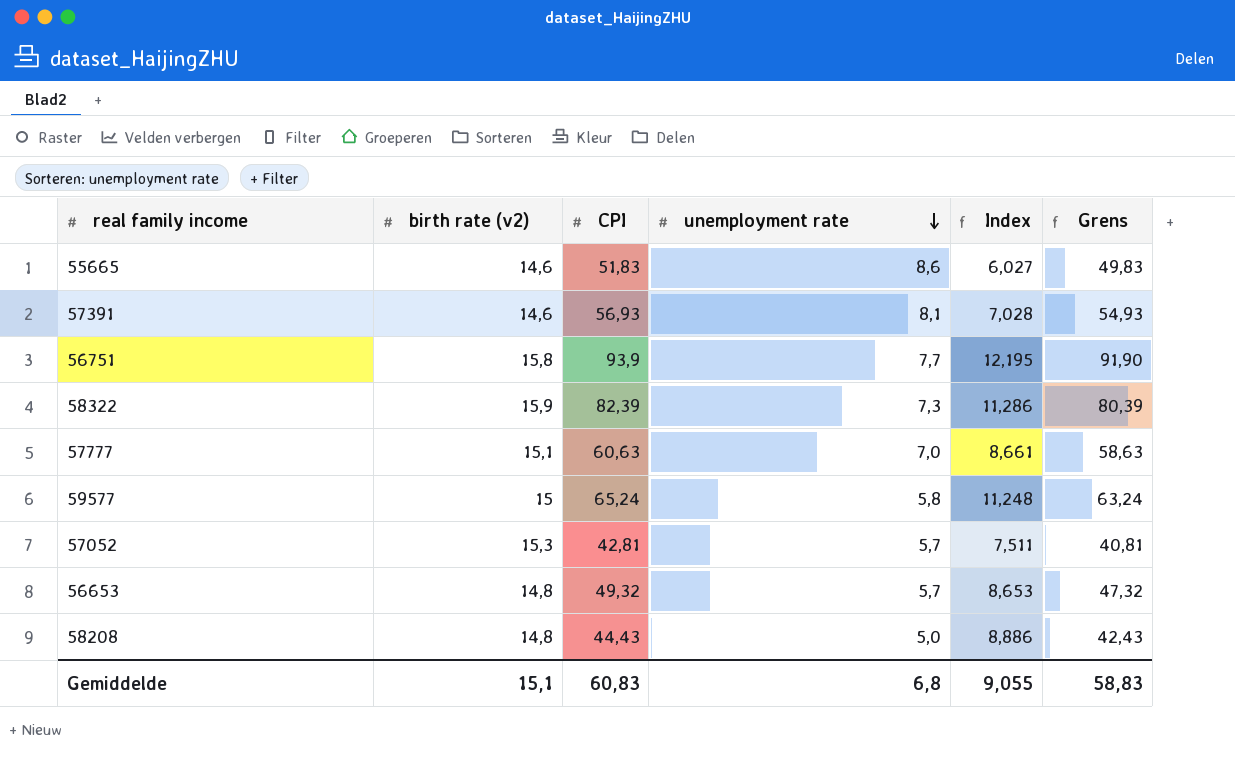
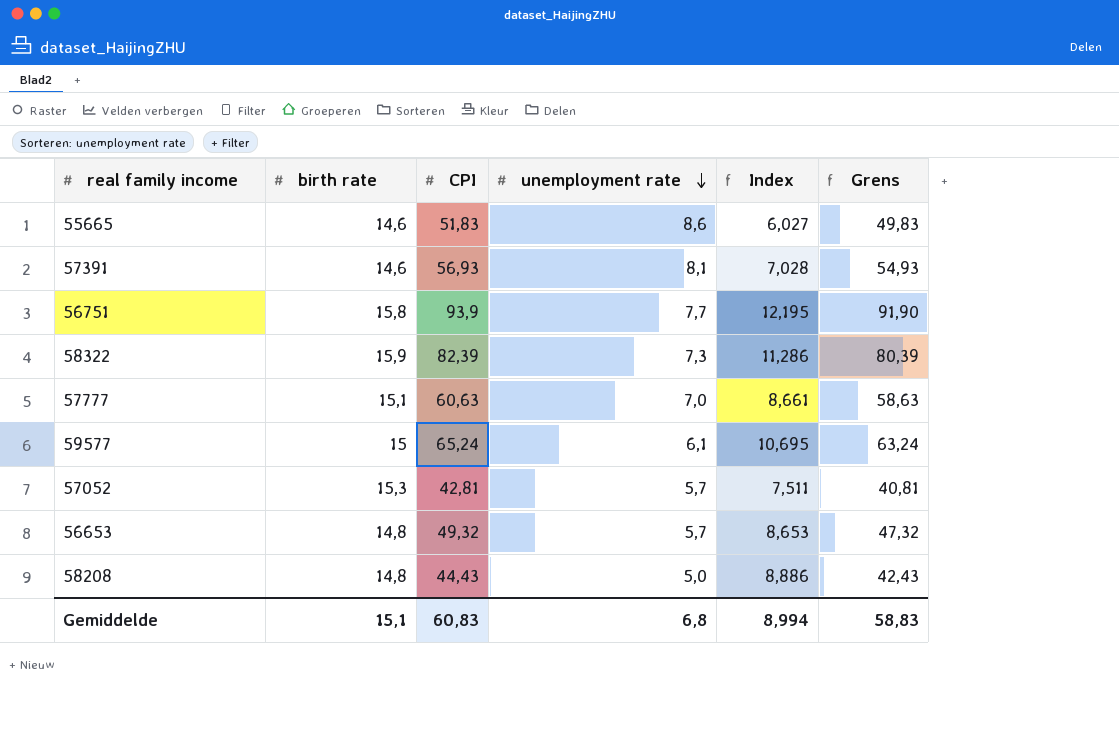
column name: birth rate (v2) -> birth rate
59577 | unemployment rate: 5,8 -> 6,1
59577 | Index: 11,248 -> 10,695
Gemiddelde | Index: 9,055 -> 8,994

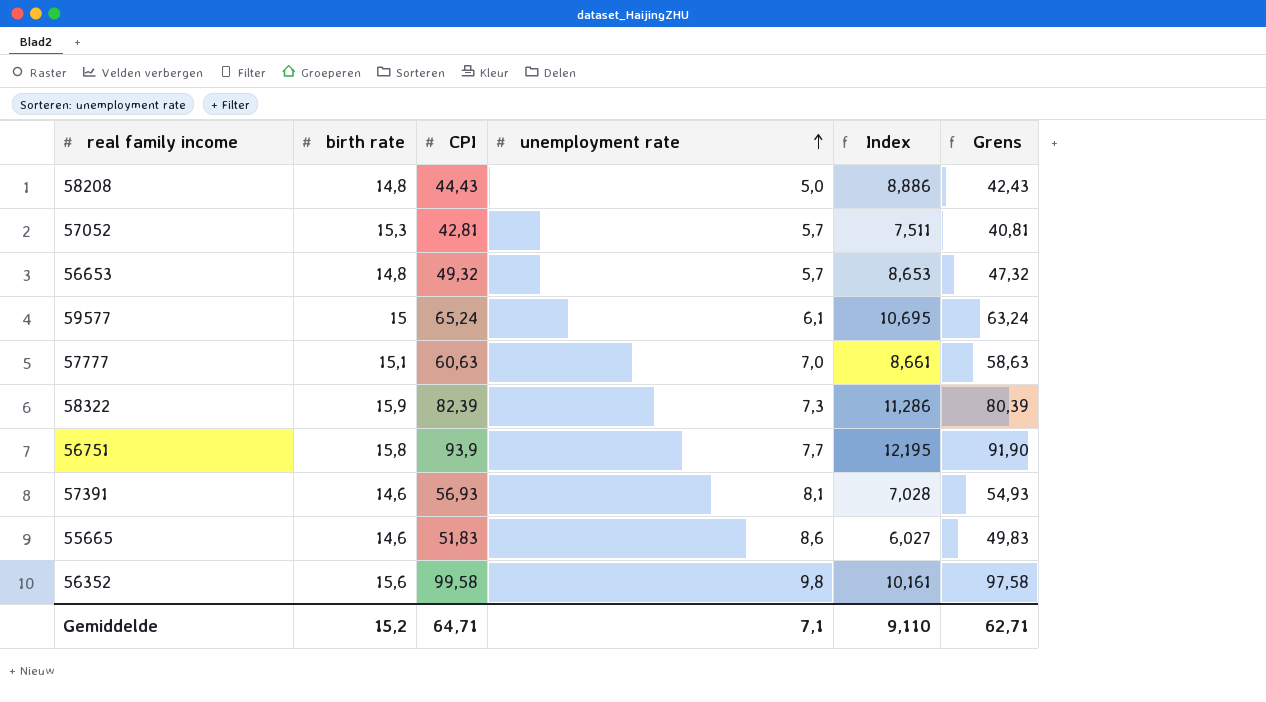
row order: unemployment rate descending -> unemployment rate ascending
row 56352: none -> 15,6 | 99,58 | 9,8 | 10,161 | 97,58
Gemiddelde | birth rate: 15,1 -> 15,2
Gemiddelde | CPI: 60,83 -> 64,71
Gemiddelde | unemployment rate: 6,8 -> 7,1
Gemiddelde | Index: 8,994 -> 9,110
Gemiddelde | Grens: 58,83 -> 62,71

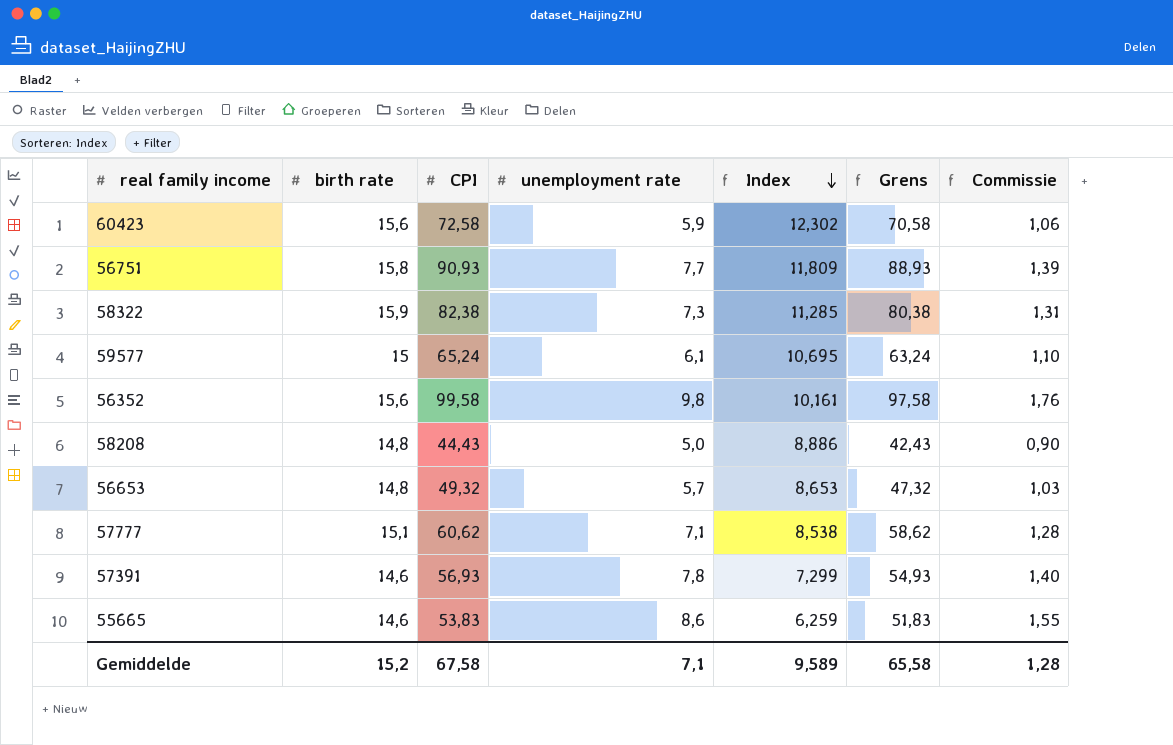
row order: unemployment rate ascending -> Index descending
column Commissie | formula: none -> [unemployment rate] * 0,18
row 57052: 15,3 | 42,81 | 5,7 | 7,511 | 40,81 -> none
row 60423: none -> 15,6 | 72,58 | 5,9 | 12,302 | 70,58 | 1,06
56751 | CPI: 93,9 -> 90,93
56751 | Index: 12,195 -> 11,809
56751 | Grens: 91,90 -> 88,93
58322 | CPI: 82,39 -> 82,38
58322 | Index: 11,286 -> 11,285
58322 | Grens: 80,39 -> 80,38
57777 | CPI: 60,63 -> 60,62
57777 | unemployment rate: 7,0 -> 7,1
57777 | Index: 8,661 -> 8,538
57777 | Grens: 58,63 -> 58,62
57391 | unemployment rate: 8,1 -> 7,8
57391 | Index: 7,028 -> 7,299
55665 | CPI: 51,83 -> 53,83
55665 | Index: 6,027 -> 6,259
55665 | Grens: 49,83 -> 51,83
Gemiddelde | CPI: 64,71 -> 67,58
Gemiddelde | Index: 9,110 -> 9,589
Gemiddelde | Grens: 62,71 -> 65,58

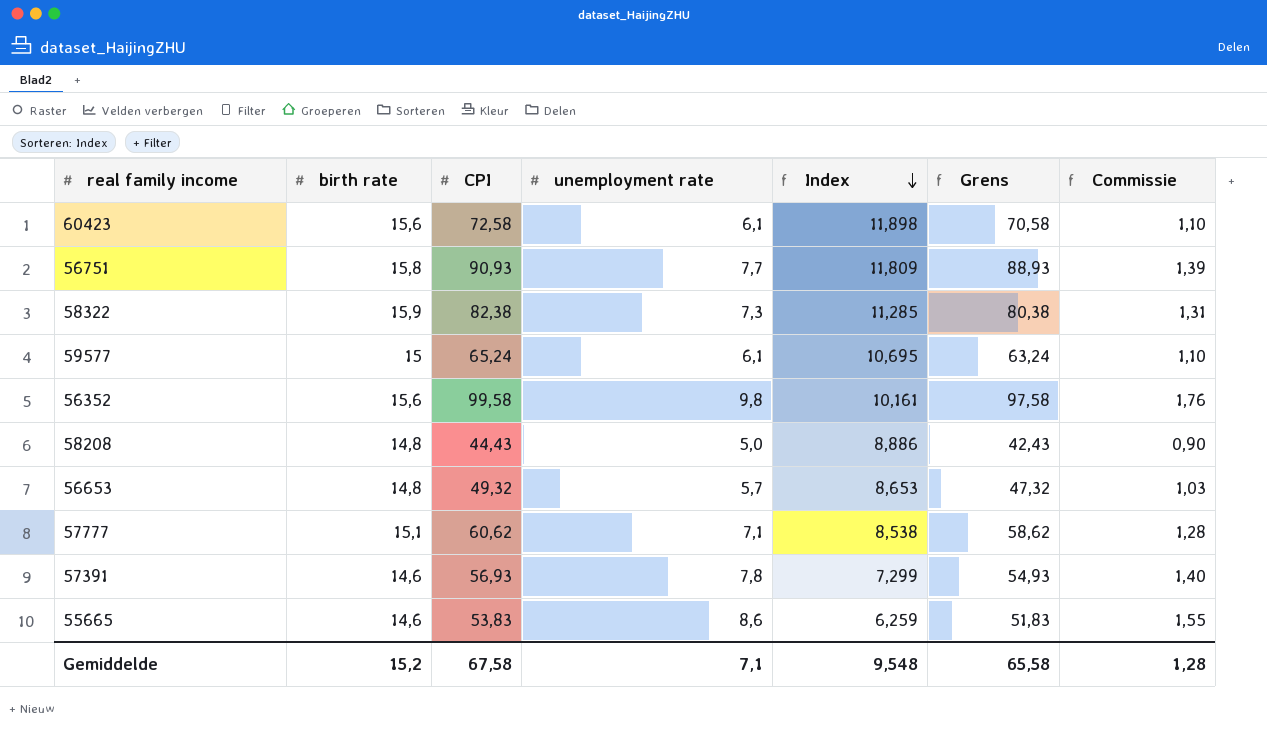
60423 | unemployment rate: 5,9 -> 6,1
60423 | Index: 12,302 -> 11,898
60423 | Commissie: 1,06 -> 1,10
Gemiddelde | Index: 9,589 -> 9,548

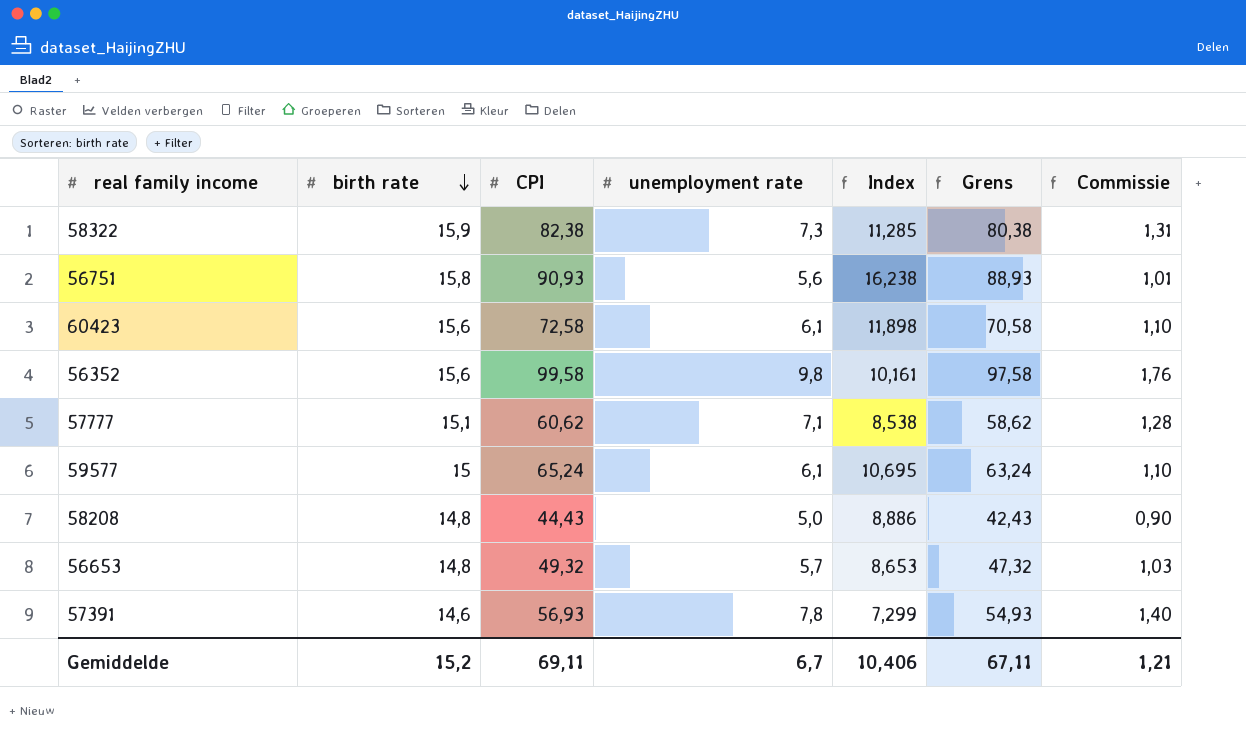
row order: Index descending -> birth rate descending
row 55665: 14,6 | 53,83 | 8,6 | 6,259 | 51,83 | 1,55 -> none
56751 | unemployment rate: 7,7 -> 5,6
56751 | Index: 11,809 -> 16,238
56751 | Commissie: 1,39 -> 1,01
Gemiddelde | CPI: 67,58 -> 69,11
Gemiddelde | unemployment rate: 7,1 -> 6,7
Gemiddelde | Index: 9,548 -> 10,406
Gemiddelde | Grens: 65,58 -> 67,11
Gemiddelde | Commissie: 1,28 -> 1,21

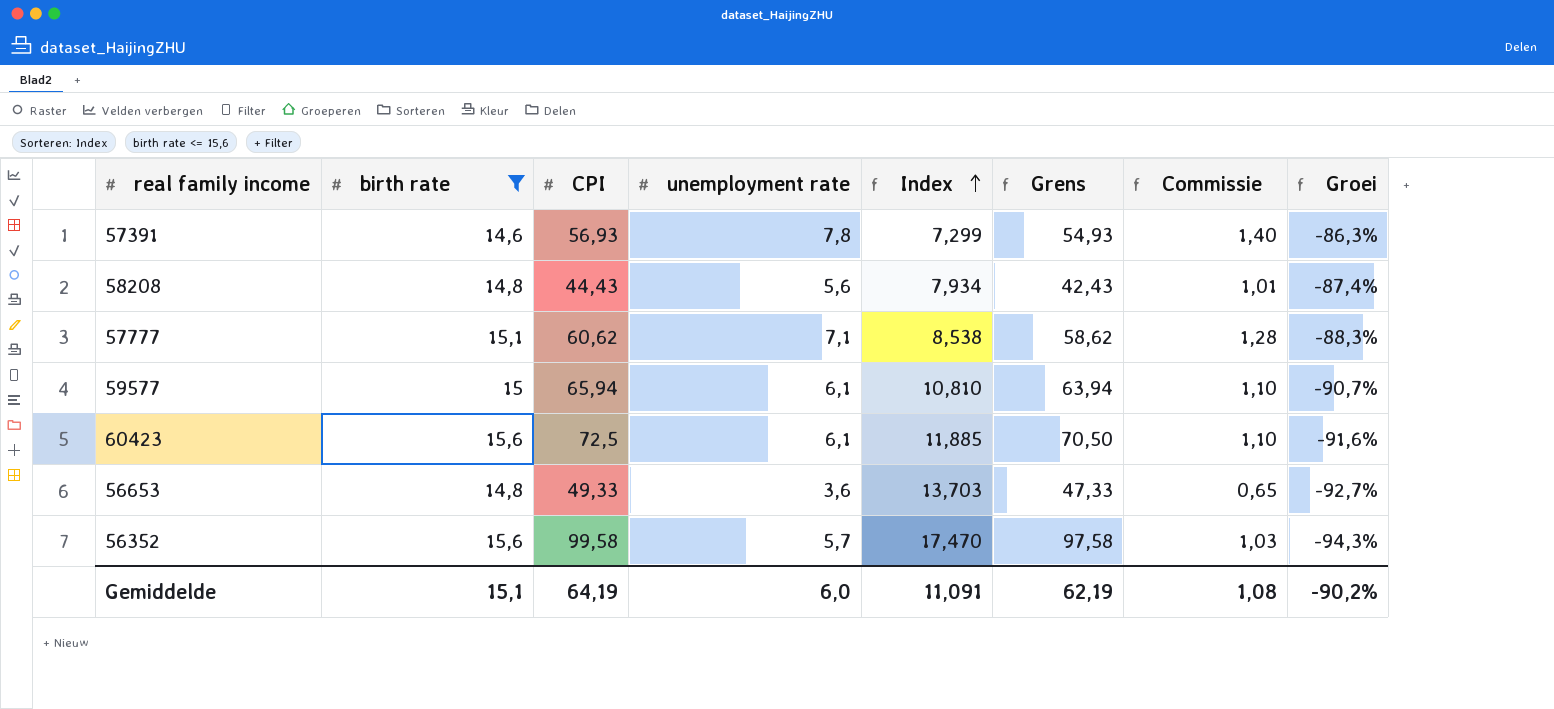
filter: none -> birth rate <= 15,6
row order: birth rate descending -> Index ascending
column Groei | formula: none -> ([unemployment rate] - [CPI]) / [CPI]
58208 | unemployment rate: 5,0 -> 5,6
58208 | Index: 8,886 -> 7,934
58208 | Commissie: 0,90 -> 1,01
59577 | CPI: 65,24 -> 65,94
59577 | Index: 10,695 -> 10,810
59577 | Grens: 63,24 -> 63,94
60423 | CPI: 72,58 -> 72,5
60423 | Index: 11,898 -> 11,885
60423 | Grens: 70,58 -> 70,50
56653 | CPI: 49,32 -> 49,33
56653 | unemployment rate: 5,7 -> 3,6
56653 | Index: 8,653 -> 13,703
56653 | Grens: 47,32 -> 47,33
56653 | Commissie: 1,03 -> 0,65
56352 | unemployment rate: 9,8 -> 5,7
56352 | Index: 10,161 -> 17,470
56352 | Commissie: 1,76 -> 1,03
Gemiddelde | birth rate: 15,2 -> 15,1
Gemiddelde | CPI: 69,11 -> 64,19
Gemiddelde | unemployment rate: 6,7 -> 6,0
Gemiddelde | Index: 10,406 -> 11,091
Gemiddelde | Grens: 67,11 -> 62,19
Gemiddelde | Commissie: 1,21 -> 1,08

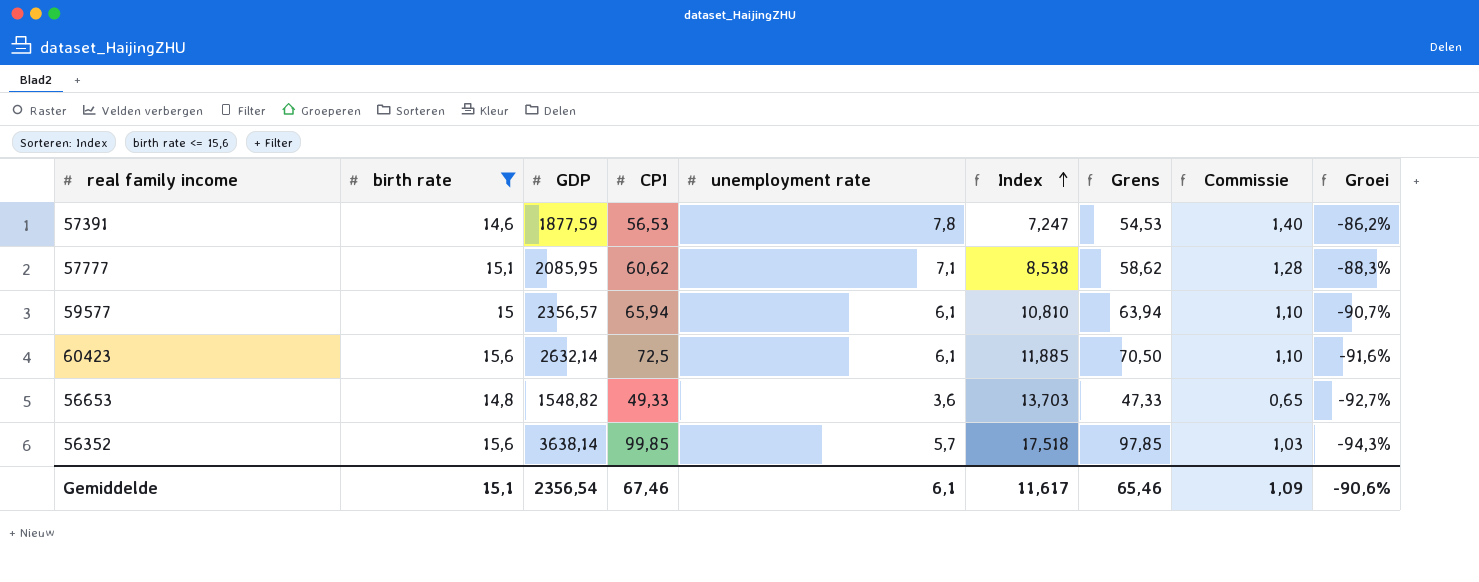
column GDP | position: none -> 3
row 58208: 14,8 | 44,43 | 5,6 | 7,934 | 42,43 | 1,01 | -87,4% -> none
57391 | CPI: 56,93 -> 56,53
57391 | Index: 7,299 -> 7,247
57391 | Grens: 54,93 -> 54,53
57391 | Groei: -86,3% -> -86,2%
56352 | CPI: 99,58 -> 99,85
56352 | Index: 17,470 -> 17,518
56352 | Grens: 97,58 -> 97,85
Gemiddelde | CPI: 64,19 -> 67,46
Gemiddelde | unemployment rate: 6,0 -> 6,1
Gemiddelde | Index: 11,091 -> 11,617
Gemiddelde | Grens: 62,19 -> 65,46
Gemiddelde | Commissie: 1,08 -> 1,09
Gemiddelde | Groei: -90,2% -> -90,6%

